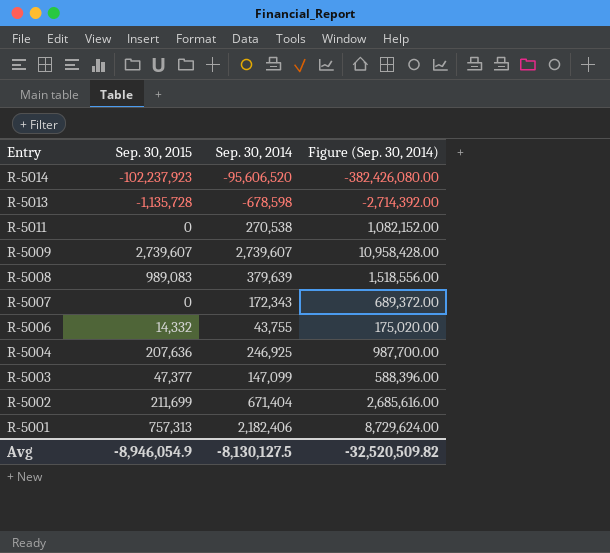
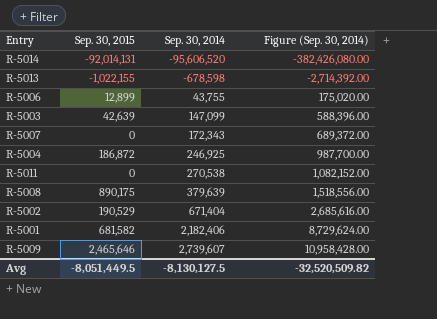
row order: Entry descending -> Sep. 30, 2014 ascending
R-5014 | Sep. 30, 2015: -102,237,923 -> -92,014,131
R-5013 | Sep. 30, 2015: -1,135,728 -> -1,022,155
R-5006 | Sep. 30, 2015: 14,332 -> 12,899
R-5003 | Sep. 30, 2015: 47,377 -> 42,639
R-5004 | Sep. 30, 2015: 207,636 -> 186,872
R-5008 | Sep. 30, 2015: 989,083 -> 890,175
R-5002 | Sep. 30, 2015: 211,699 -> 190,529
R-5001 | Sep. 30, 2015: 757,313 -> 681,582
R-5009 | Sep. 30, 2015: 2,739,607 -> 2,465,646
Avg | Sep. 30, 2015: -8,946,054.9 -> -8,051,449.5

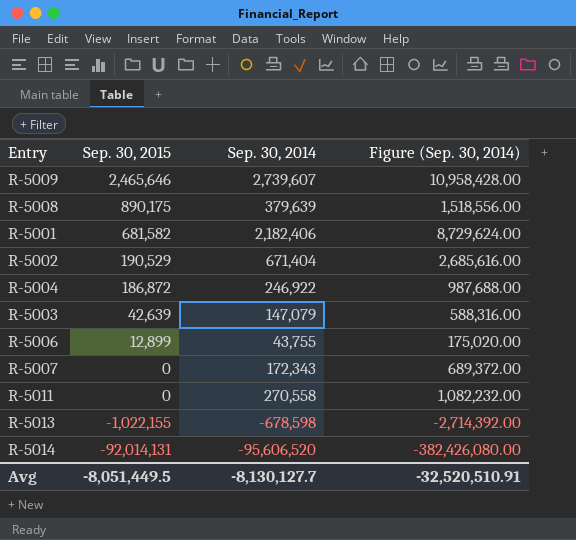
row order: Sep. 30, 2014 ascending -> Sep. 30, 2015 descending
R-5004 | Sep. 30, 2014: 246,925 -> 246,922
R-5004 | Figure (Sep. 30, 2014): 987,700.00 -> 987,688.00
R-5003 | Sep. 30, 2014: 147,099 -> 147,079
R-5003 | Figure (Sep. 30, 2014): 588,396.00 -> 588,316.00
R-5011 | Sep. 30, 2014: 270,538 -> 270,558
R-5011 | Figure (Sep. 30, 2014): 1,082,152.00 -> 1,082,232.00
Avg | Sep. 30, 2014: -8,130,127.5 -> -8,130,127.7
Avg | Figure (Sep. 30, 2014): -32,520,509.82 -> -32,520,510.91

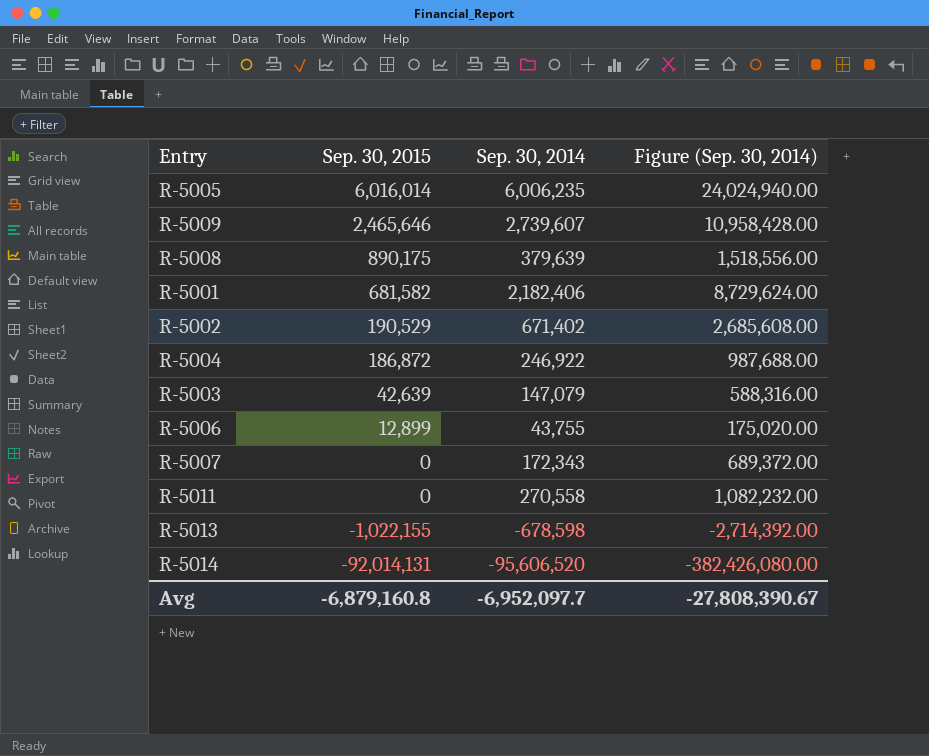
row R-5005: none -> 6,016,014 | 6,006,235 | 24,024,940.00
R-5002 | Sep. 30, 2014: 671,404 -> 671,402
R-5002 | Figure (Sep. 30, 2014): 2,685,616.00 -> 2,685,608.00
Avg | Sep. 30, 2015: -8,051,449.5 -> -6,879,160.8
Avg | Sep. 30, 2014: -8,130,127.7 -> -6,952,097.7
Avg | Figure (Sep. 30, 2014): -32,520,510.91 -> -27,808,390.67

